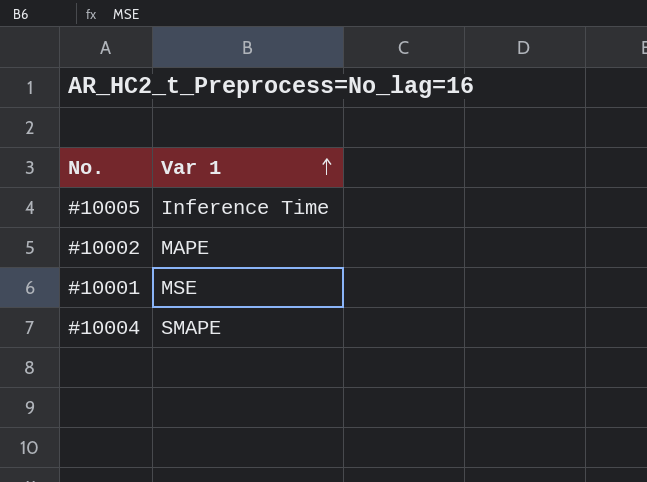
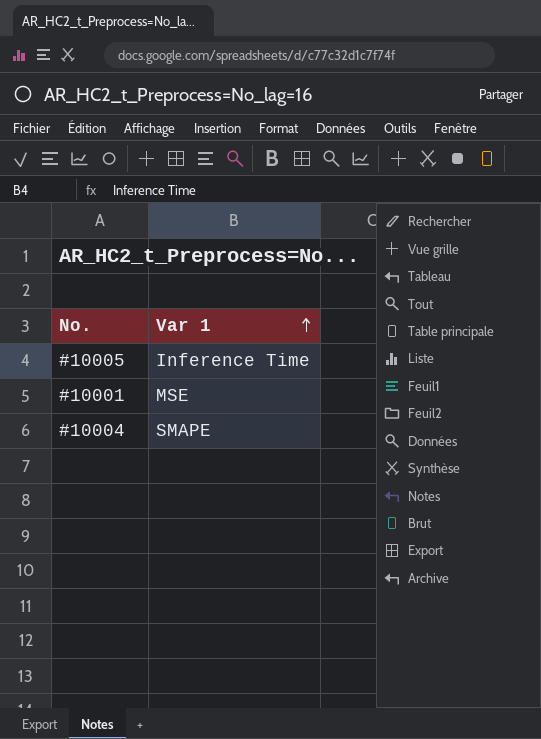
row #10002: MAPE -> none

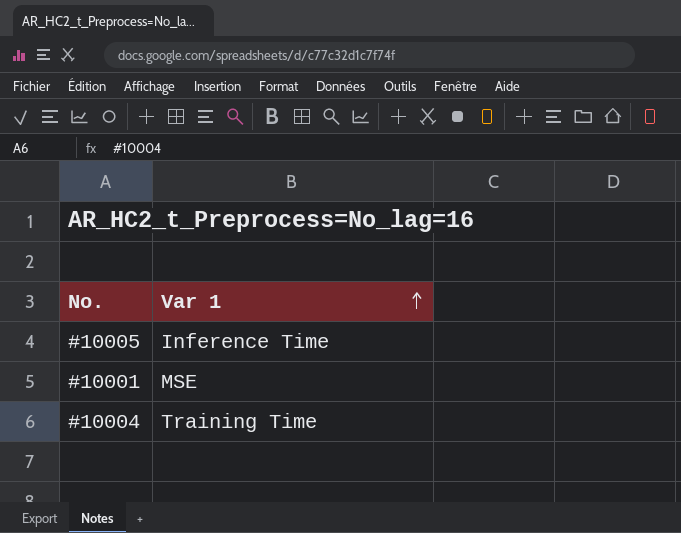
#10004 | Var 1: SMAPE -> Training Time

